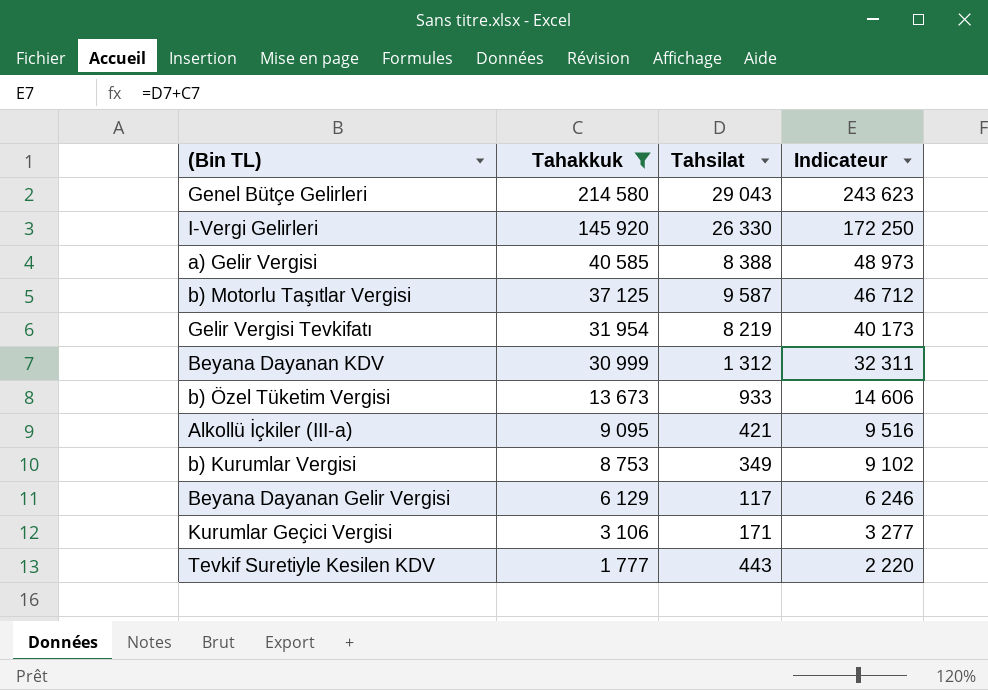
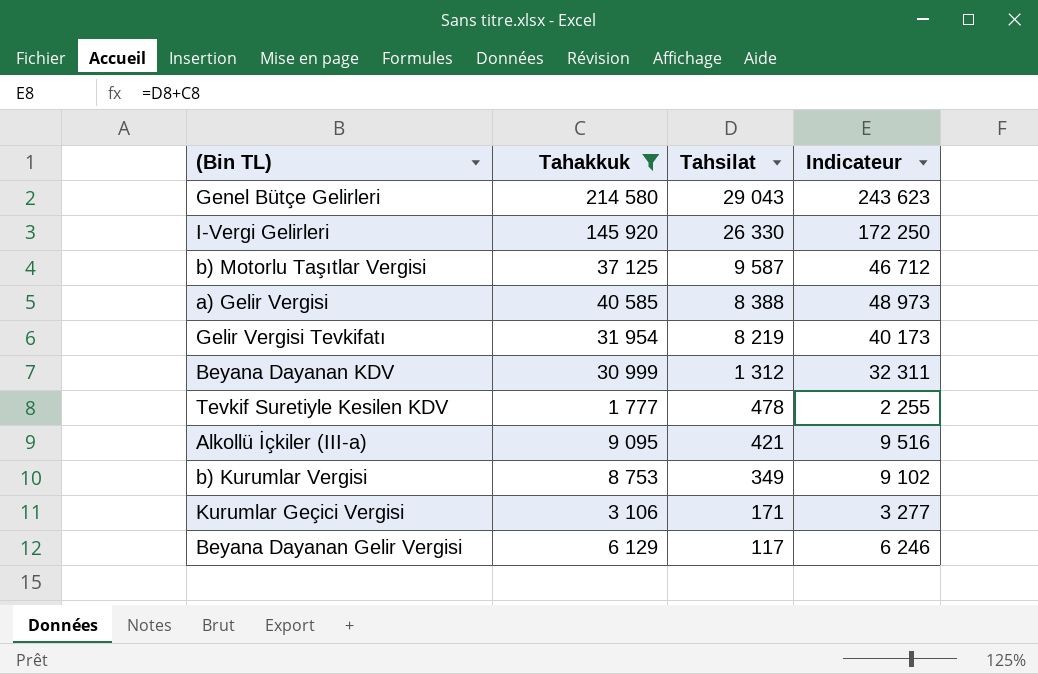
row order: Tahakkuk descending -> Tahsilat descending
row b) Özel Tüketim Vergisi: 13 673 | 933 | 14 606 -> none
Tevkif Suretiyle Kesilen KDV | Tahsilat: 443 -> 478
Tevkif Suretiyle Kesilen KDV | Indicateur: 2 220 -> 2 255

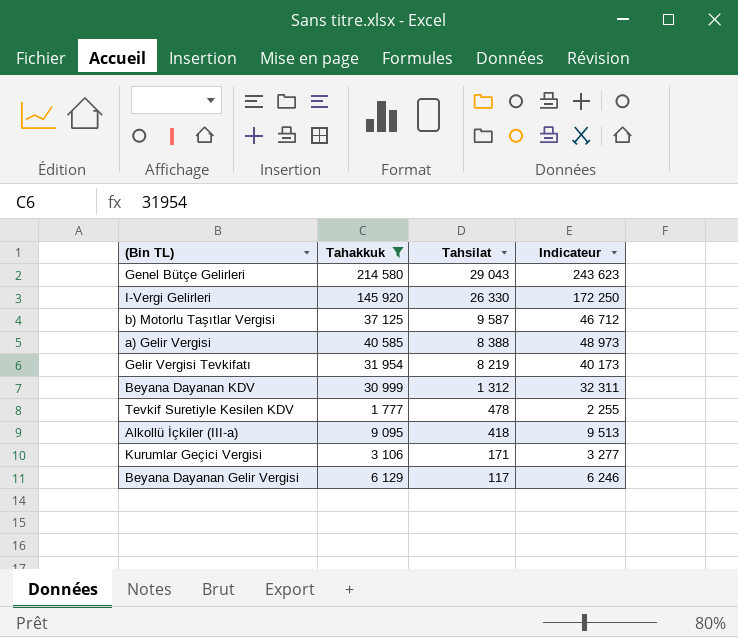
row b) Kurumlar Vergisi: 8 753 | 349 | 9 102 -> none
Alkollü İçkiler (III-a) | Tahsilat: 421 -> 418
Alkollü İçkiler (III-a) | Indicateur: 9 516 -> 9 513

